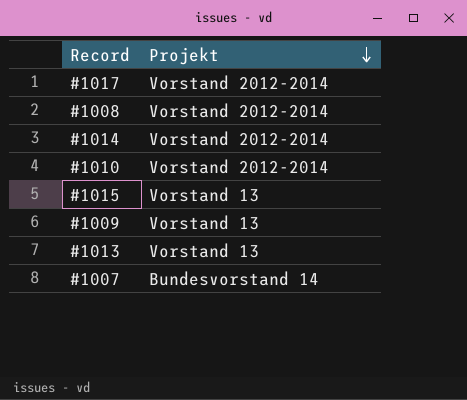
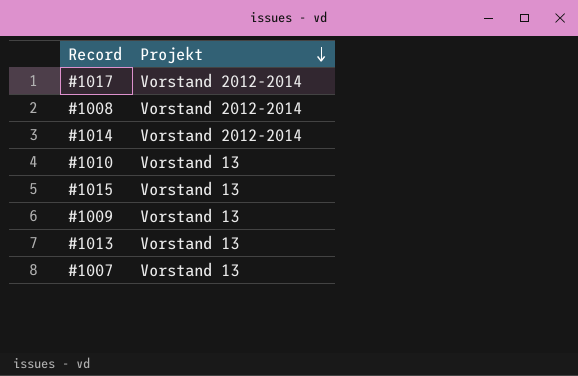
#1010 | Projekt: Vorstand 2012-2014 -> Vorstand 13
#1007 | Projekt: Bundesvorstand 14 -> Vorstand 13

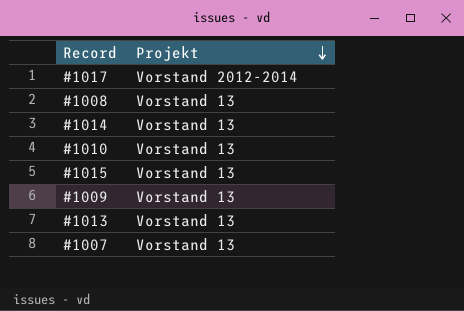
#1008 | Projekt: Vorstand 2012-2014 -> Vorstand 13
#1014 | Projekt: Vorstand 2012-2014 -> Vorstand 13

